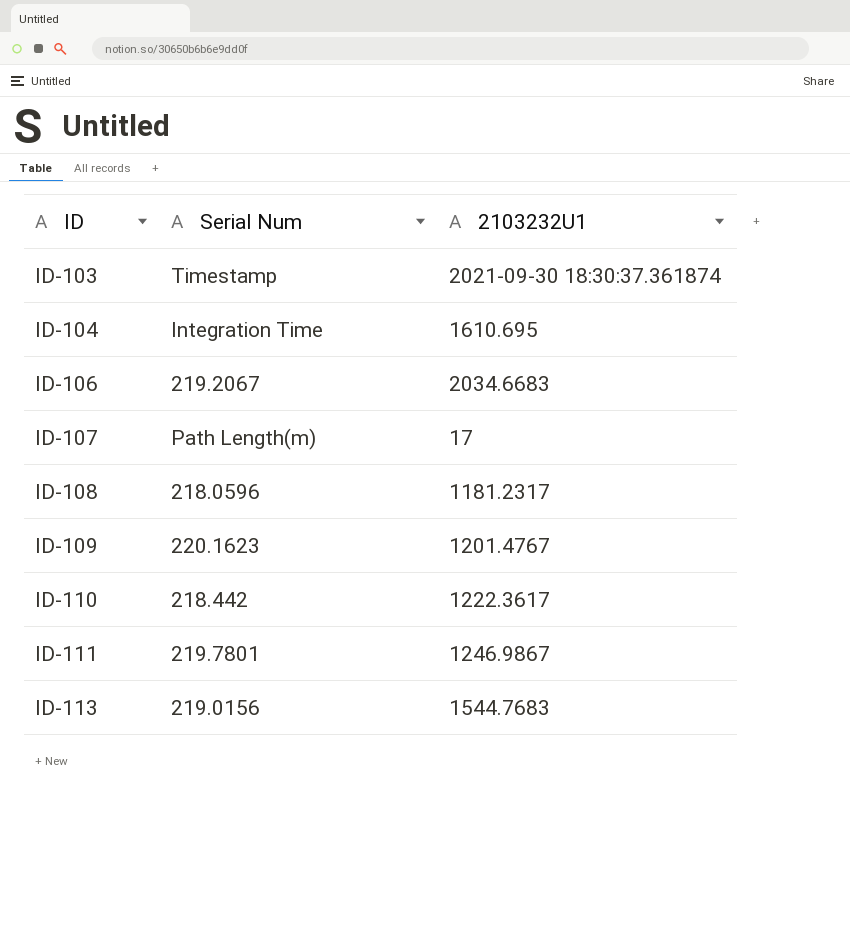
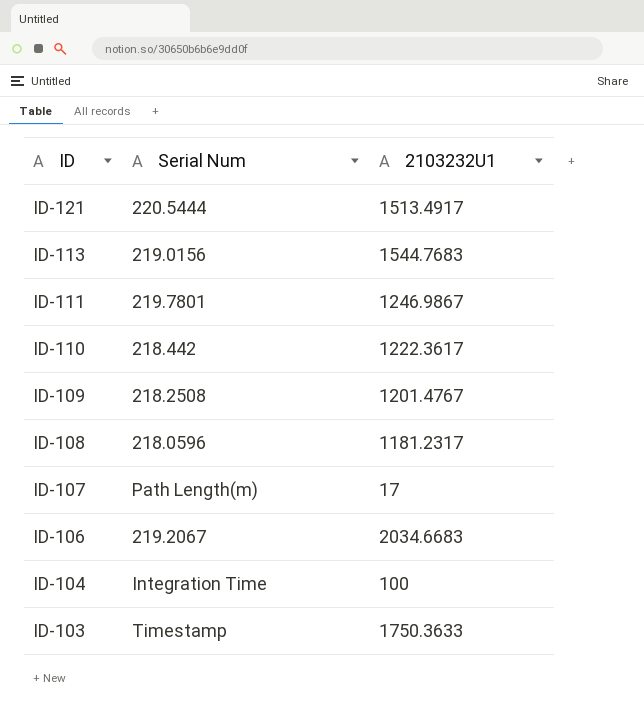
row order: ID ascending -> ID descending
row ID-121: none -> 220.5444 | 1513.4917
ID-109 | Serial Num: 220.1623 -> 218.2508
ID-104 | 2103232U1: 1610.695 -> 100
ID-103 | 2103232U1: 2021-09-30 18:30:37.361874 -> 1750.3633

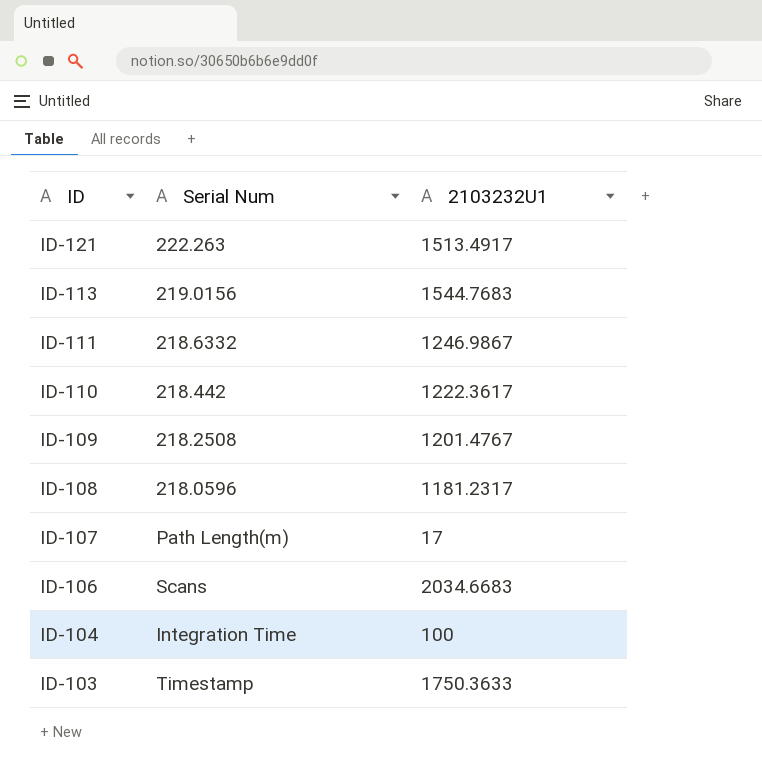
ID-121 | Serial Num: 220.5444 -> 222.263
ID-111 | Serial Num: 219.7801 -> 218.6332
ID-106 | Serial Num: 219.2067 -> Scans

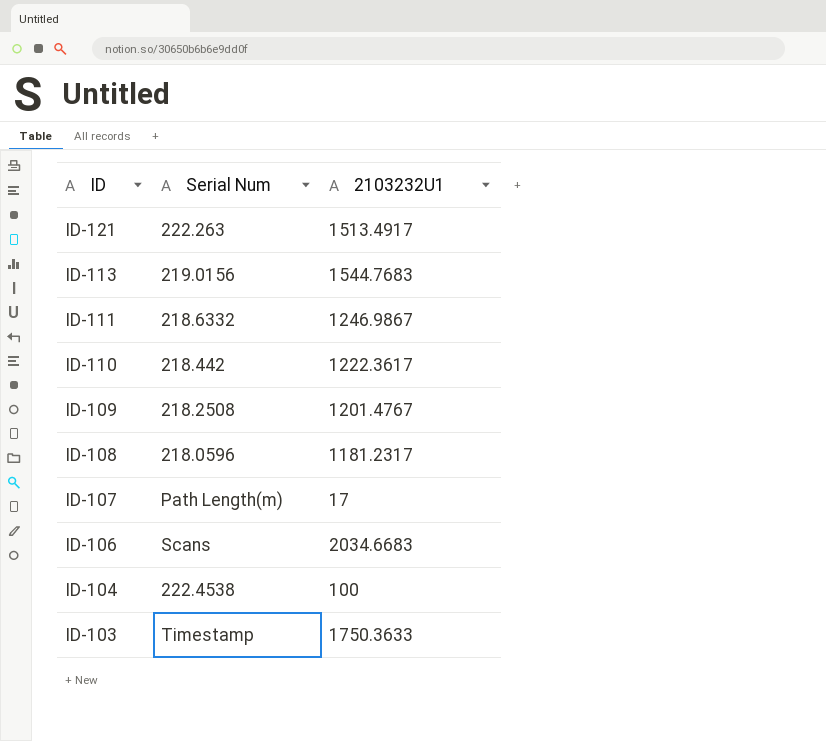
ID-104 | Serial Num: Integration Time -> 222.4538

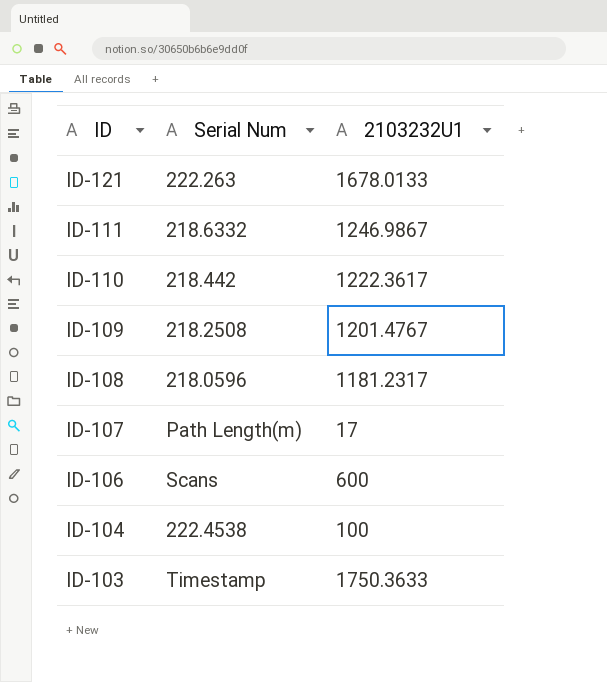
row ID-113: 219.0156 | 1544.7683 -> none
ID-121 | 2103232U1: 1513.4917 -> 1678.0133
ID-106 | 2103232U1: 2034.6683 -> 600

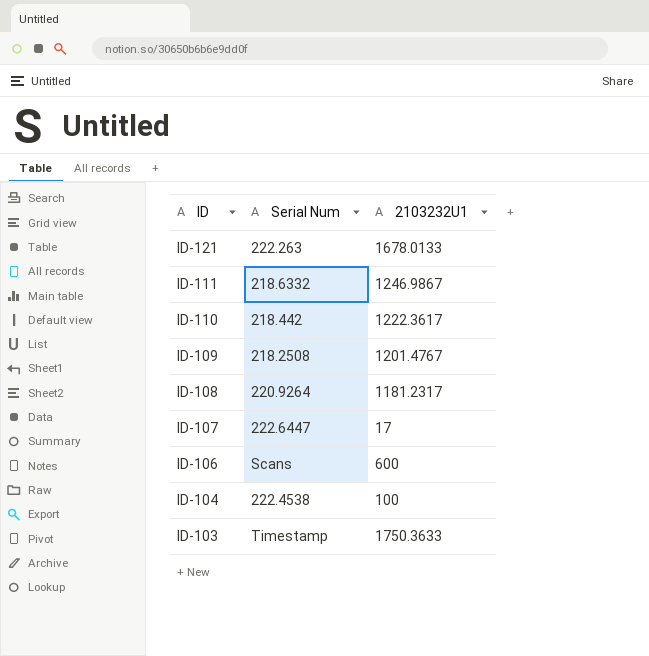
ID-108 | Serial Num: 218.0596 -> 220.9264
ID-107 | Serial Num: Path Length(m) -> 222.6447

